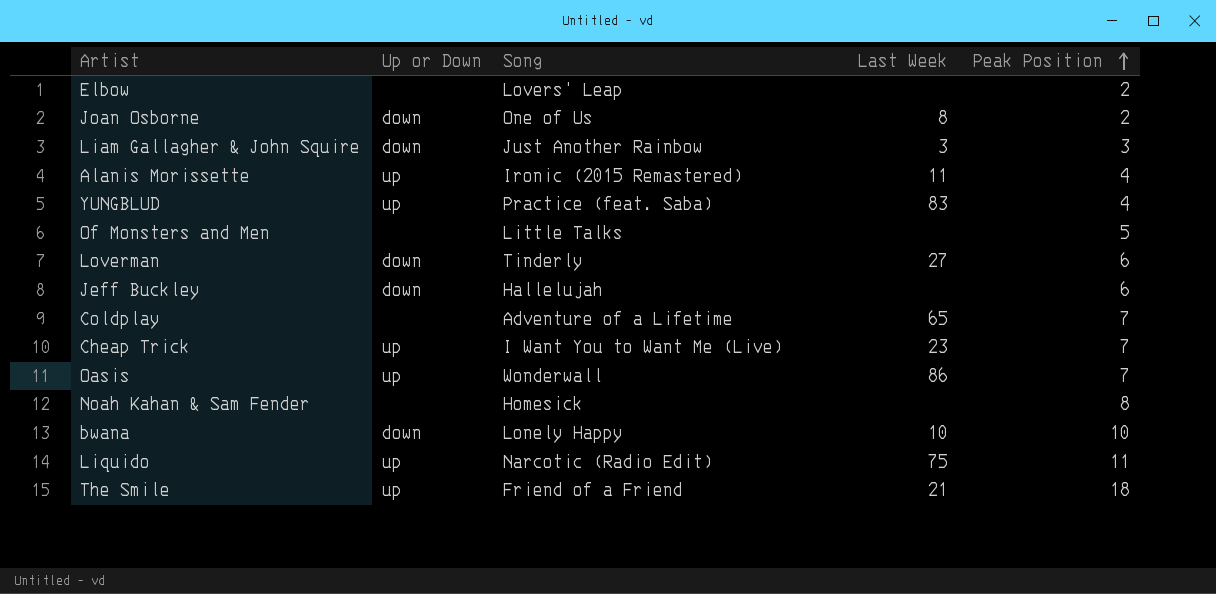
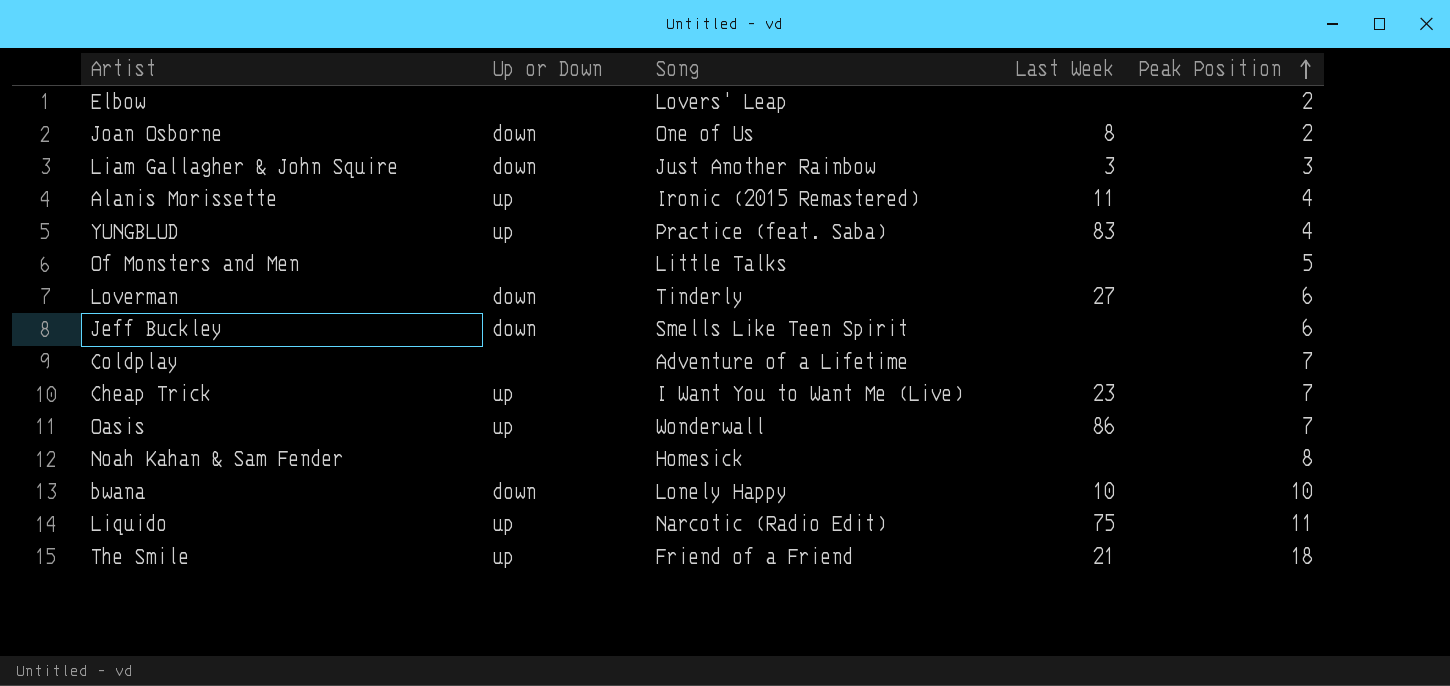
Jeff Buckley | Song: Hallelujah -> Smells Like Teen Spirit
Coldplay | Last Week: 65 -> none

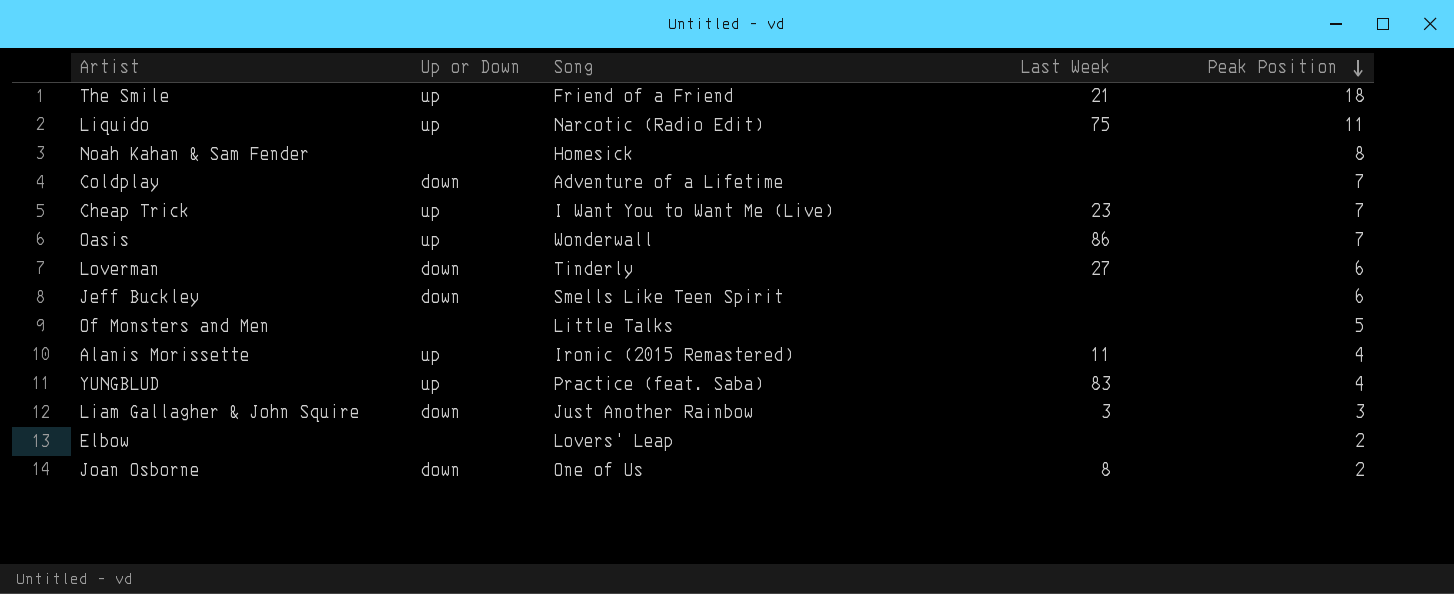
row order: Peak Position ascending -> Peak Position descending
row bwana: down | Lonely Happy | 10 | 10 -> none
Coldplay | Up or Down: none -> down

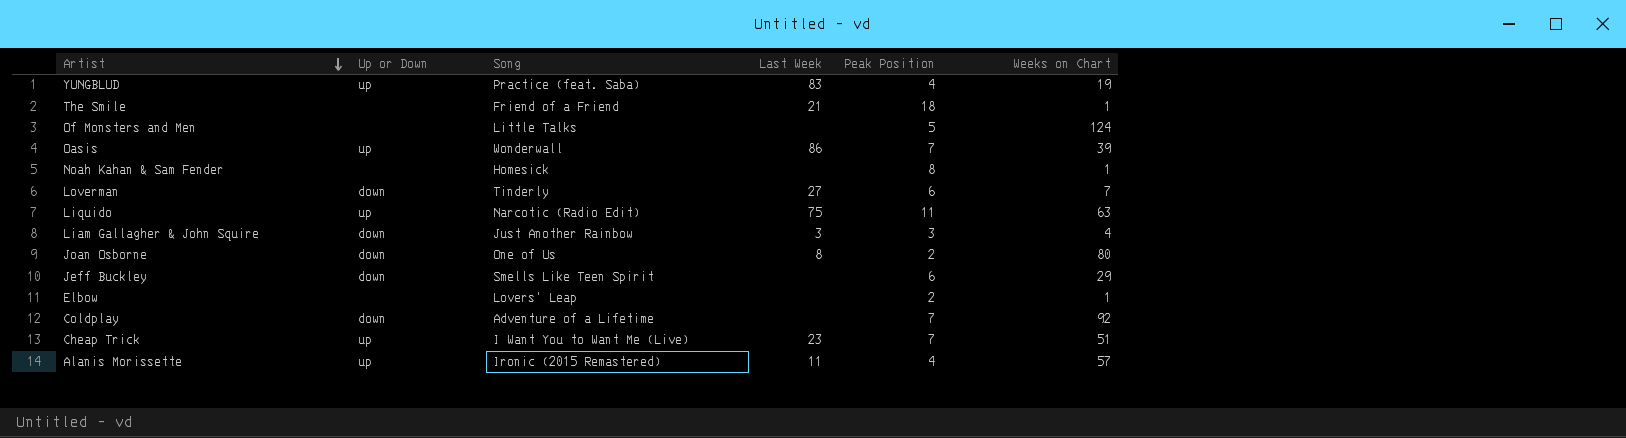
row order: Peak Position descending -> Artist descending
column Weeks on Chart | position: none -> 6
The Smile | Up or Down: up -> none

